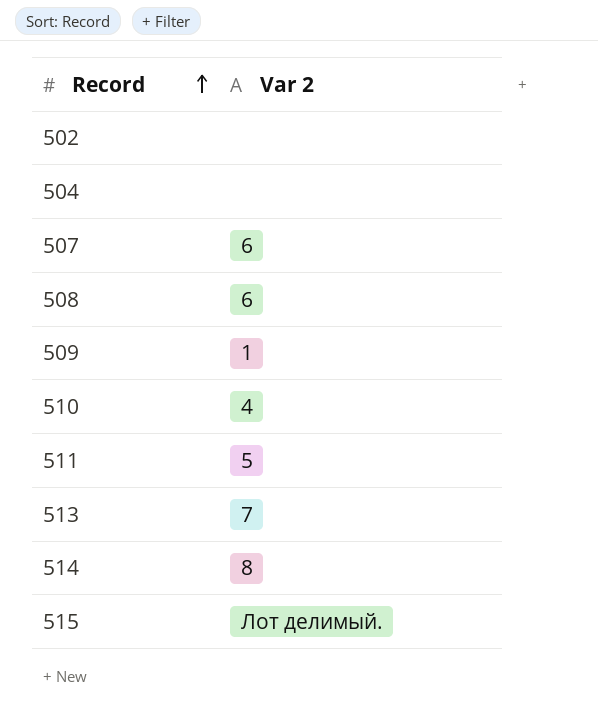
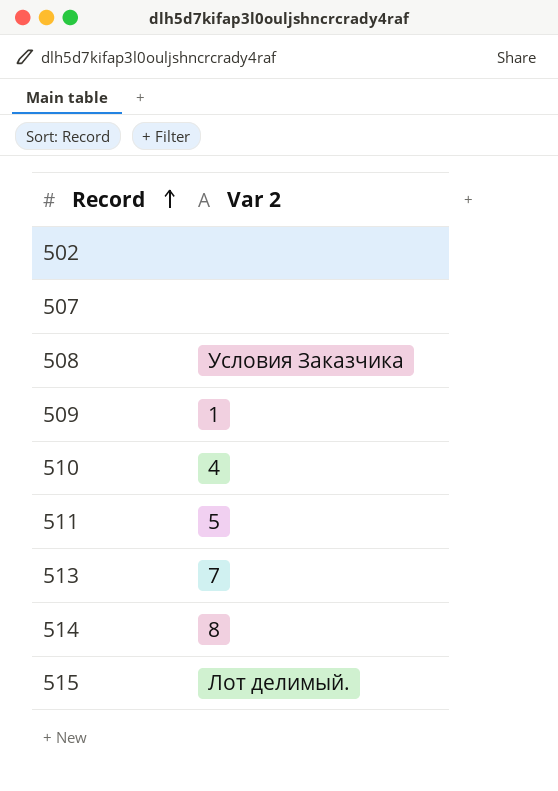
row 504: none -> none
507 | Var 2: 6 -> none
508 | Var 2: 6 -> Условия Заказчика

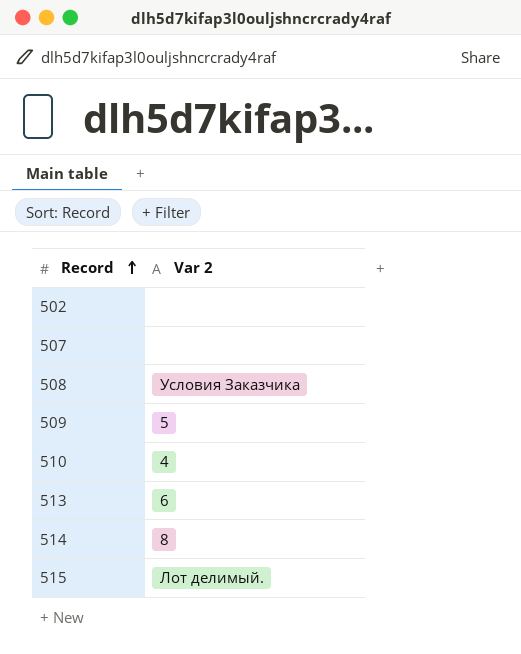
row 511: 5 -> none
509 | Var 2: 1 -> 5
513 | Var 2: 7 -> 6

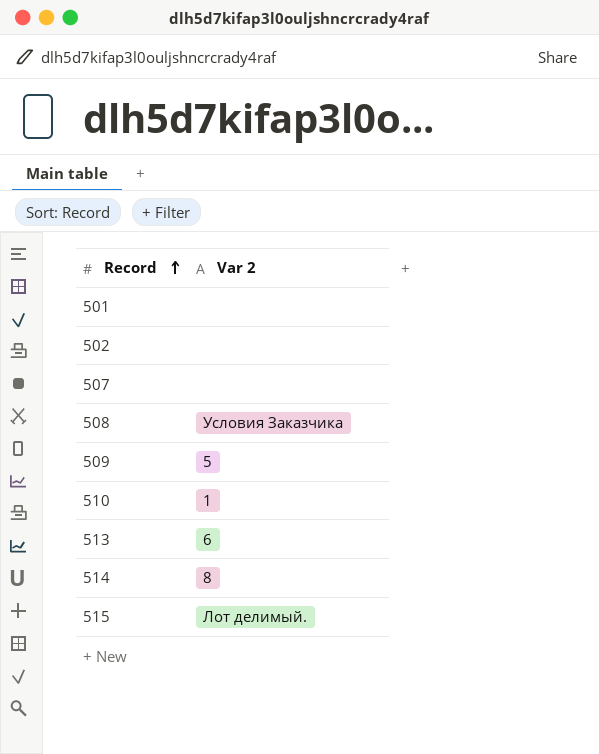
row 501: none -> none
510 | Var 2: 4 -> 1

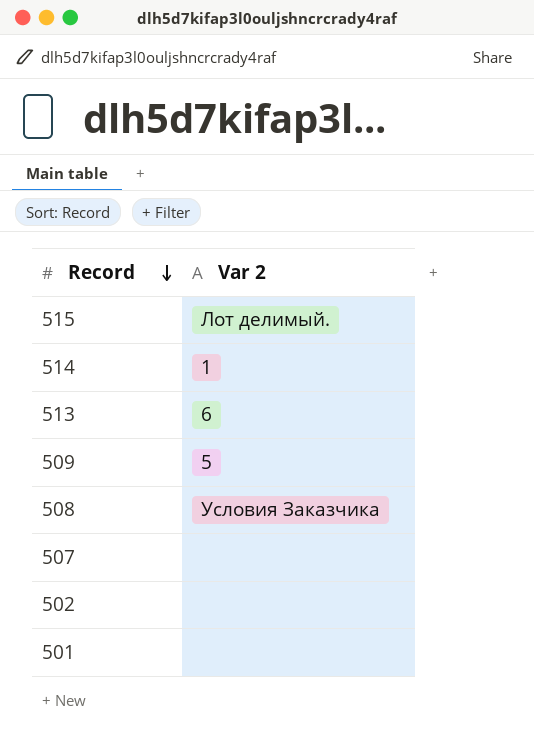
row order: Record ascending -> Record descending
row 510: 1 -> none
514 | Var 2: 8 -> 1

